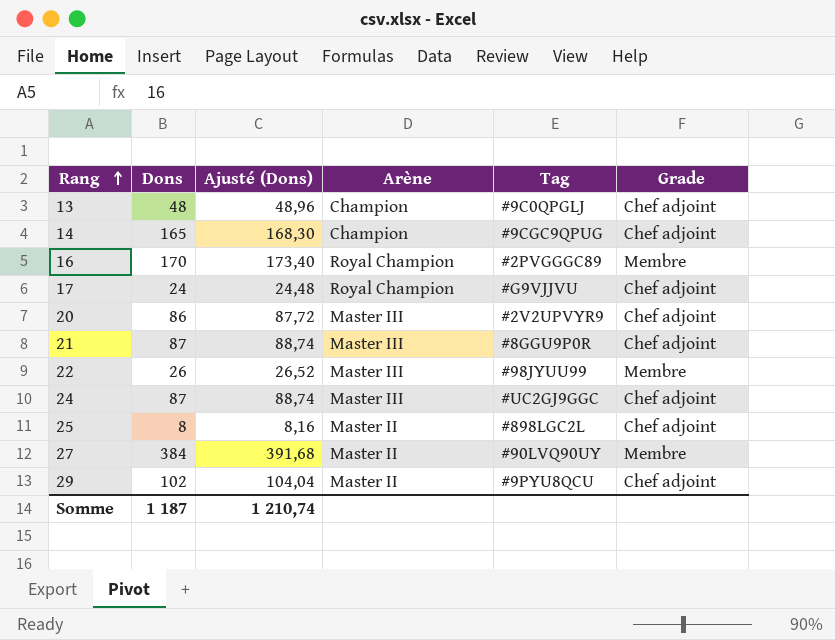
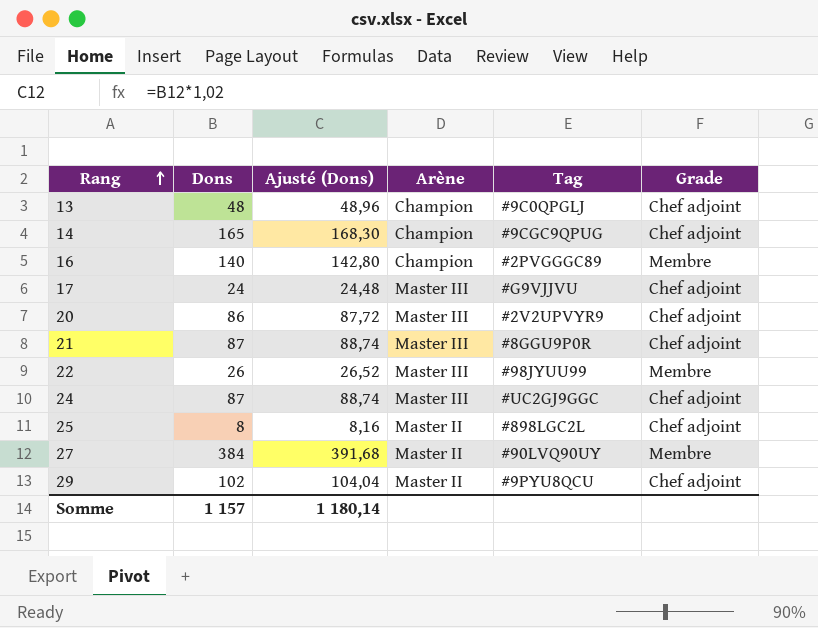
16 | Dons: 170 -> 140
16 | Ajusté (Dons): 173,40 -> 142,80
16 | Arène: Royal Champion -> Champion
17 | Arène: Royal Champion -> Master III
Somme | Dons: 1 187 -> 1 157
Somme | Ajusté (Dons): 1 210,74 -> 1 180,14

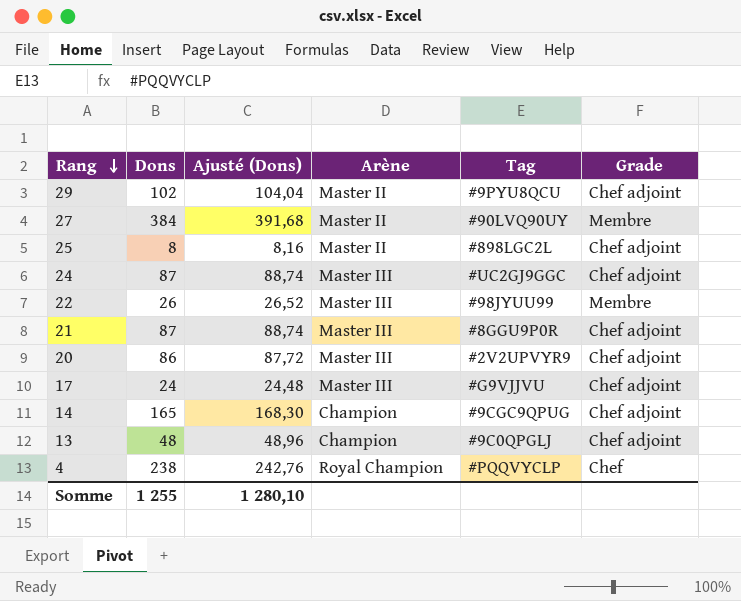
row order: Rang ascending -> Rang descending
row 16: 140 | 142,80 | Champion | #2PVGGGC89 | Membre -> none
row 4: none -> 238 | 242,76 | Royal Champion | #PQQVYCLP | Chef
Somme | Dons: 1 157 -> 1 255
Somme | Ajusté (Dons): 1 180,14 -> 1 280,10

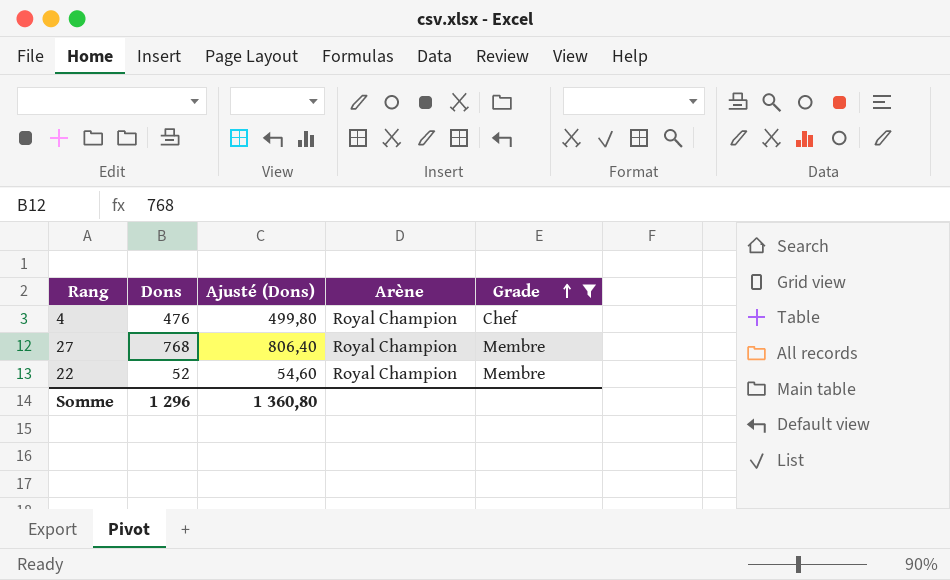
filter: none -> Grade != Chef adjoint
row order: Rang descending -> Grade ascending
column Tag | position: 5 -> none
column Ajusté (Dons) | formula: [Dons] * 1,02 -> [Dons] * 1,05
4 | Dons: 238 -> 476
27 | Dons: 384 -> 768
27 | Arène: Master II -> Royal Champion
22 | Dons: 26 -> 52
22 | Arène: Master III -> Royal Champion
Somme | Dons: 1 255 -> 1 296
Somme | Ajusté (Dons): 1 280,10 -> 1 360,80

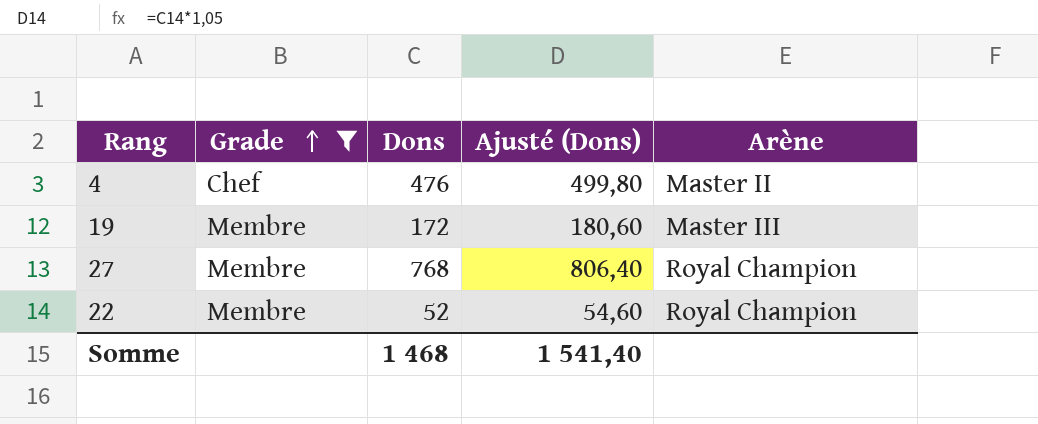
column Grade | position: 5 -> 2
4 | Arène: Royal Champion -> Master II
row 19: none -> Membre | 172 | 180,60 | Master III
Somme | Dons: 1 296 -> 1 468
Somme | Ajusté (Dons): 1 360,80 -> 1 541,40

